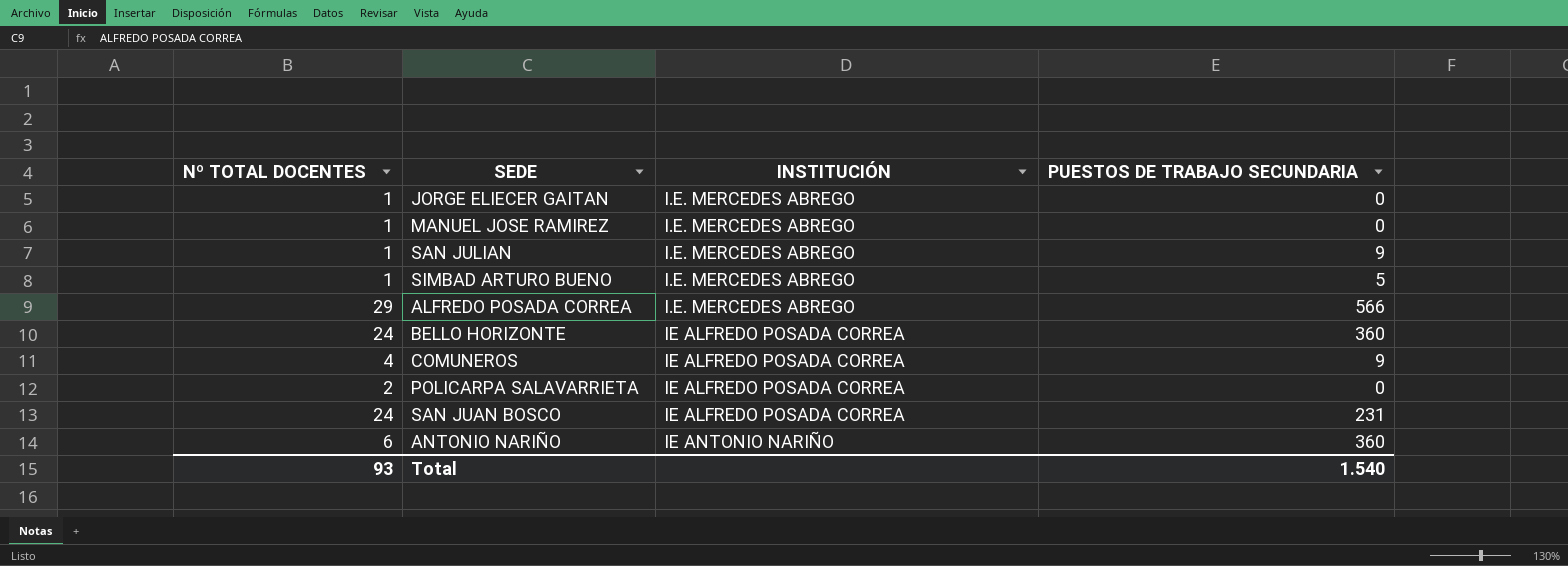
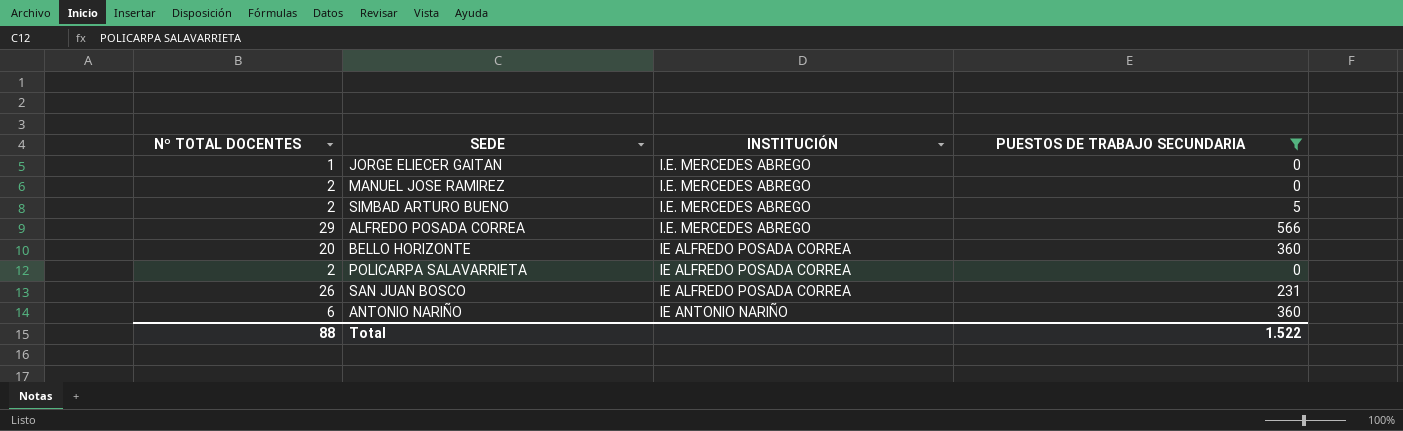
filter: none -> PUESTOS DE TRABAJO SECUNDARIA != 9
MANUEL JOSE RAMIREZ | Nº TOTAL DOCENTES: 1 -> 2
SIMBAD ARTURO BUENO | Nº TOTAL DOCENTES: 1 -> 2
BELLO HORIZONTE | Nº TOTAL DOCENTES: 24 -> 20
SAN JUAN BOSCO | Nº TOTAL DOCENTES: 24 -> 26
Total | Nº TOTAL DOCENTES: 93 -> 88
Total | PUESTOS DE TRABAJO SECUNDARIA: 1.540 -> 1.522

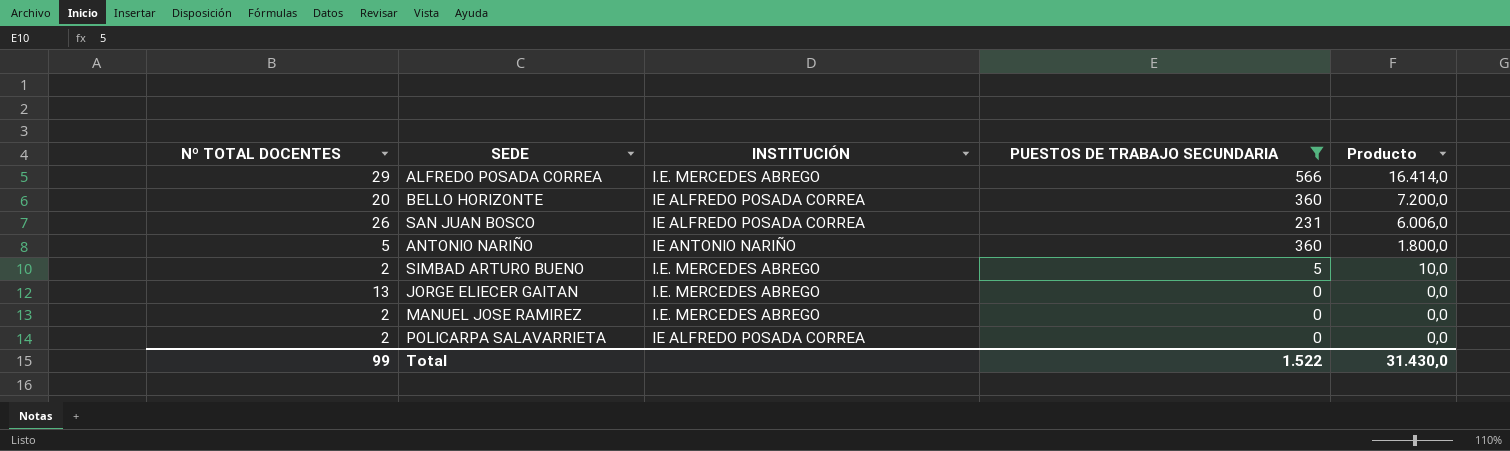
row order: INSTITUCIÓN ascending -> Producto descending
column Producto | formula: none -> [Nº TOTAL DOCENTES] * [PUESTOS DE TRABAJO SECUNDARIA]
ANTONIO NARIÑO | Nº TOTAL DOCENTES: 6 -> 5
JORGE ELIECER GAITAN | Nº TOTAL DOCENTES: 1 -> 13
Total | Nº TOTAL DOCENTES: 88 -> 99

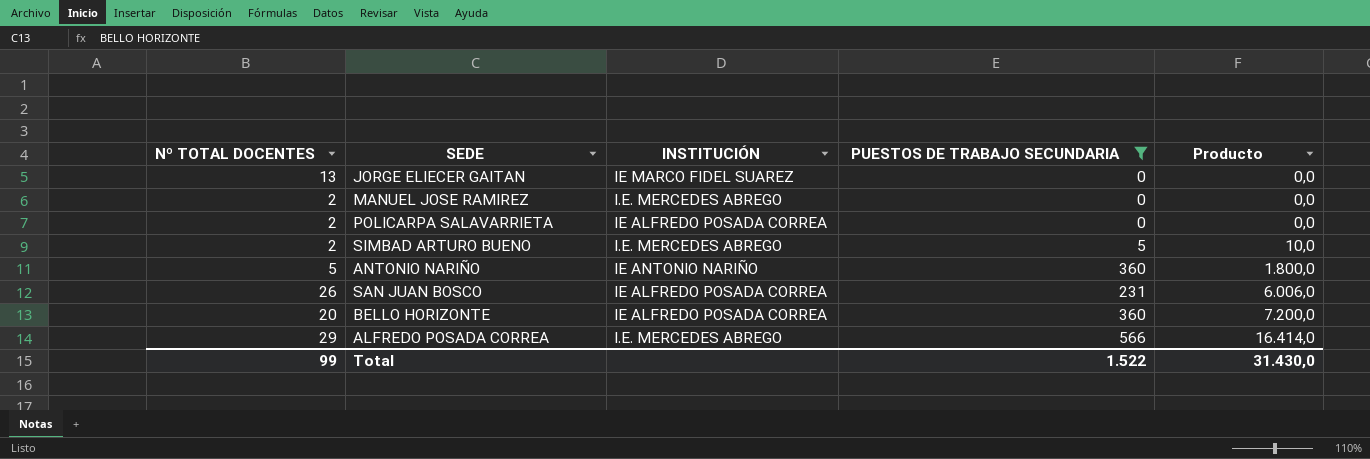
row order: Producto descending -> Producto ascending
JORGE ELIECER GAITAN | INSTITUCIÓN: I.E. MERCEDES ABREGO -> IE MARCO FIDEL SUAREZ

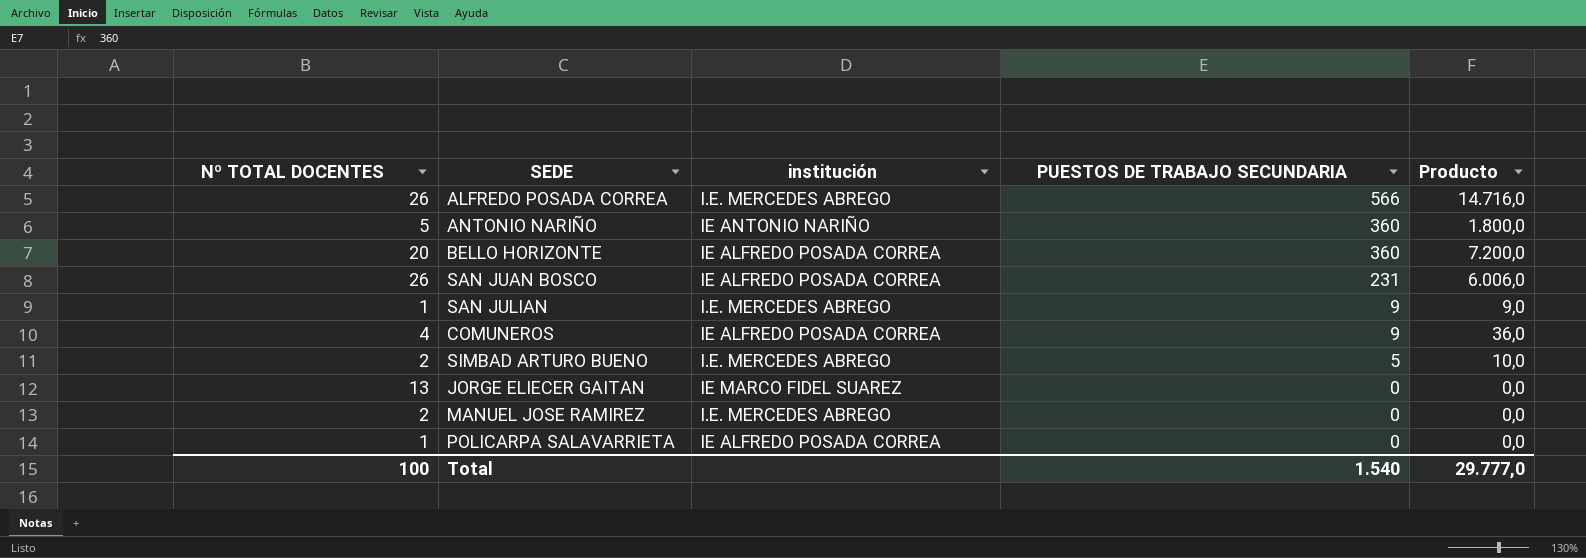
filter: PUESTOS DE TRABAJO SECUNDARIA != 9 -> none
row order: Producto ascending -> PUESTOS DE TRABAJO SECUNDARIA descending
column name: INSTITUCIÓN -> institución
ALFREDO POSADA CORREA | Nº TOTAL DOCENTES: 29 -> 26
ALFREDO POSADA CORREA | Producto: 16.414,0 -> 14.716,0
POLICARPA SALAVARRIETA | Nº TOTAL DOCENTES: 2 -> 1
Total | Nº TOTAL DOCENTES: 99 -> 100
Total | PUESTOS DE TRABAJO SECUNDARIA: 1.522 -> 1.540
Total | Producto: 31.430,0 -> 29.777,0

